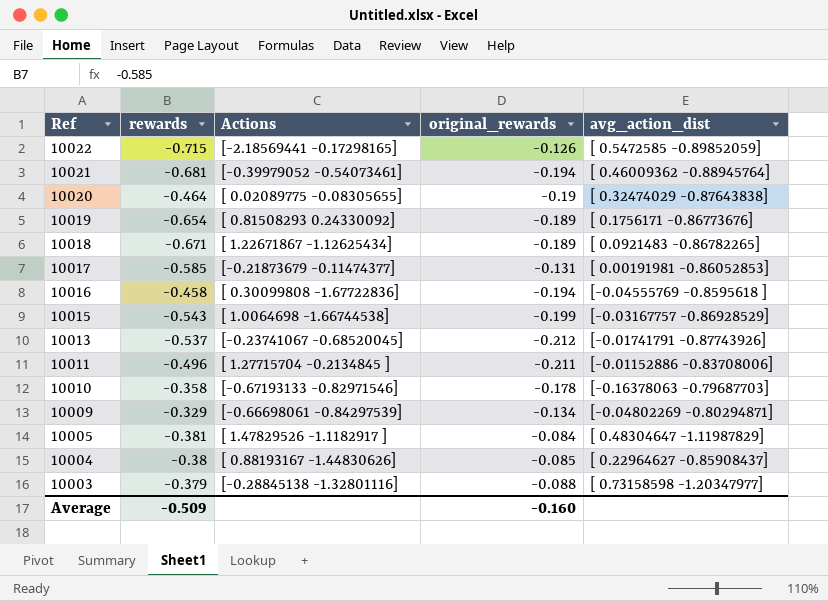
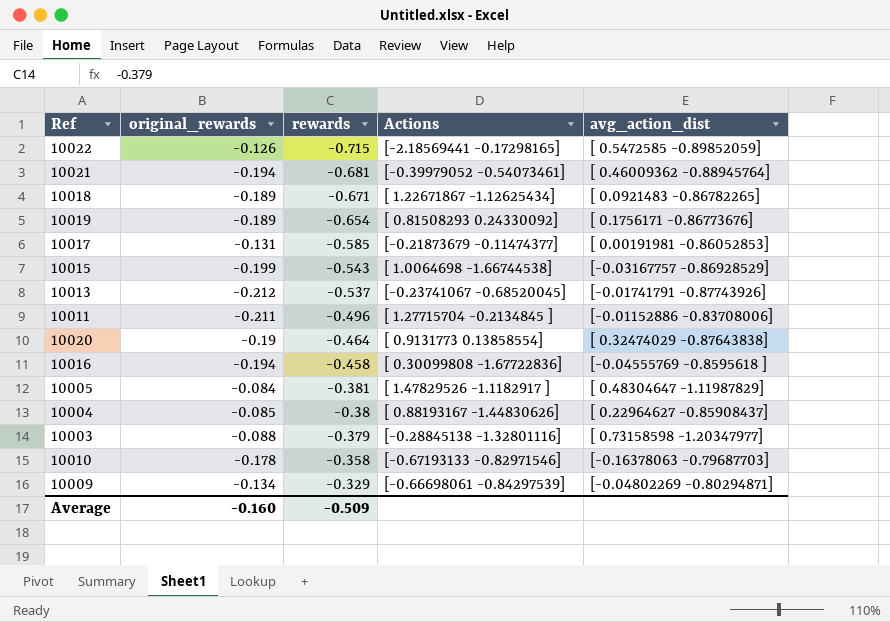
row order: Ref descending -> rewards ascending
column original_rewards | position: 4 -> 2
10020 | Actions: [ 0.02089775 -0.08305655] -> [ 0.9131773 0.13858554]

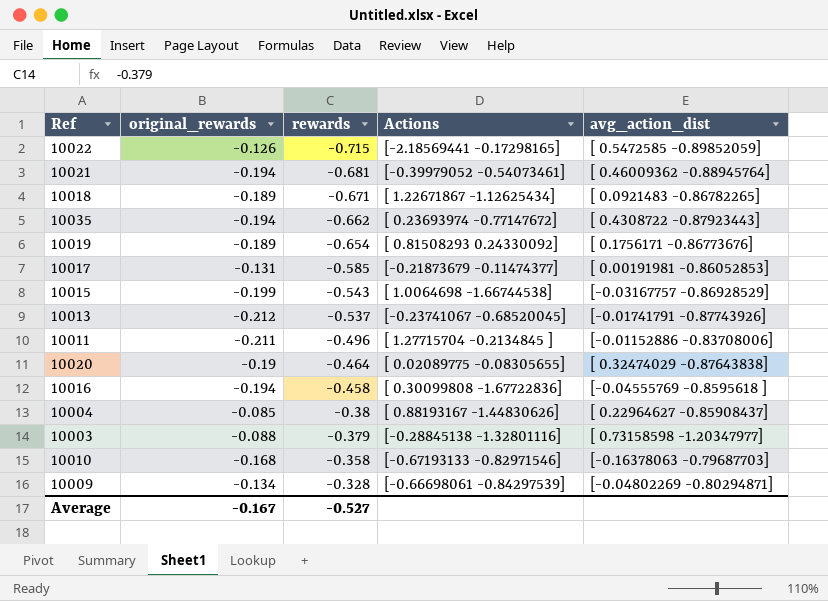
row 10005: -0.084 | -0.381 | [ 1.47829526 -1.1182917 ] | [ 0.48304647 -1.11987829] -> none
row 10035: none -> -0.194 | -0.662 | [ 0.23693974 -0.77147672] | [ 0.4308722 -0.87923443]
10020 | Actions: [ 0.9131773 0.13858554] -> [ 0.02089775 -0.08305655]
10010 | original_rewards: -0.178 -> -0.168
10009 | rewards: -0.329 -> -0.328
Average | original_rewards: -0.160 -> -0.167
Average | rewards: -0.509 -> -0.527

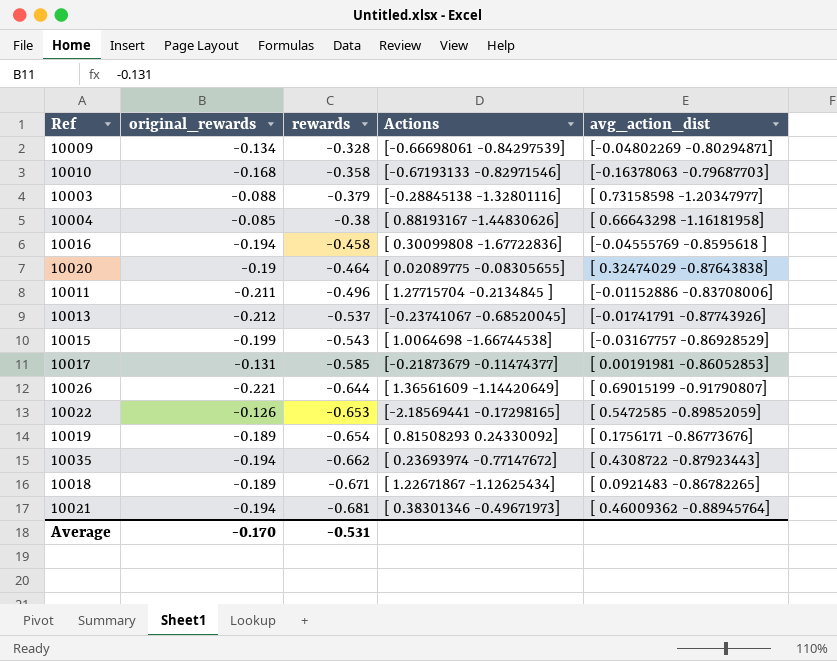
row order: rewards ascending -> rewards descending
10004 | avg_action_dist: [ 0.22964627 -0.85908437] -> [ 0.66643298 -1.16181958]
row 10026: none -> -0.221 | -0.644 | [ 1.36561609 -1.14420649] | [ 0.69015199 -0.91790807]
10022 | rewards: -0.715 -> -0.653
10021 | Actions: [-0.39979052 -0.54073461] -> [ 0.38301346 -0.49671973]
Average | original_rewards: -0.167 -> -0.170
Average | rewards: -0.527 -> -0.531

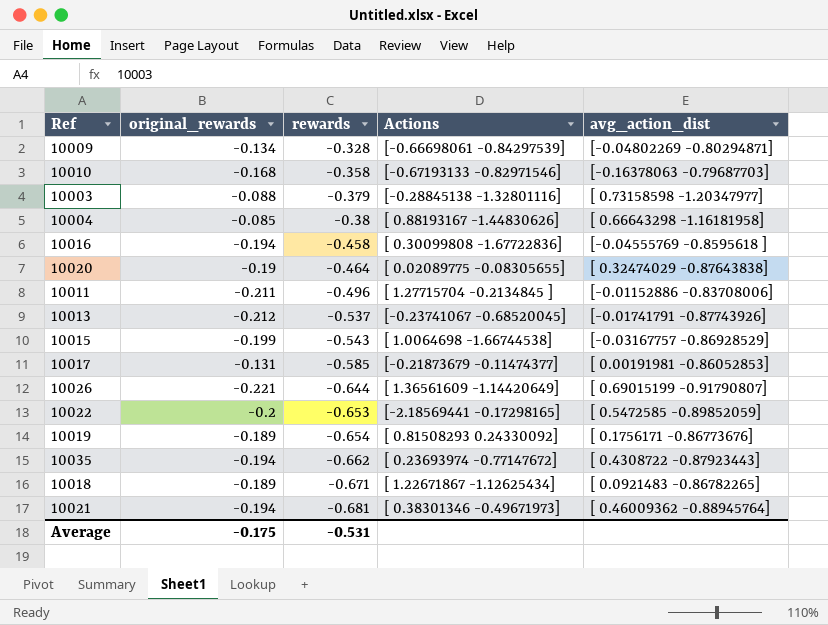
10022 | original_rewards: -0.126 -> -0.2
Average | original_rewards: -0.170 -> -0.175

